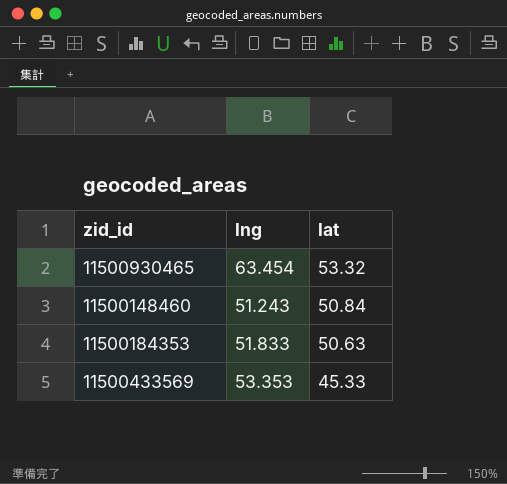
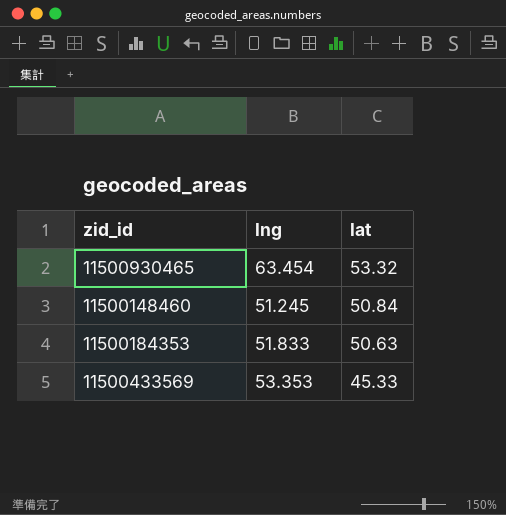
11500148460 | lng: 51.243 -> 51.245

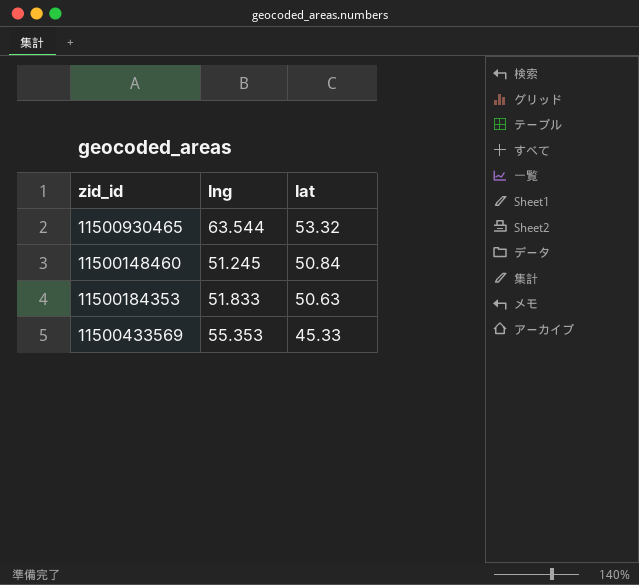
11500930465 | lng: 63.454 -> 63.544
11500433569 | lng: 53.353 -> 55.353

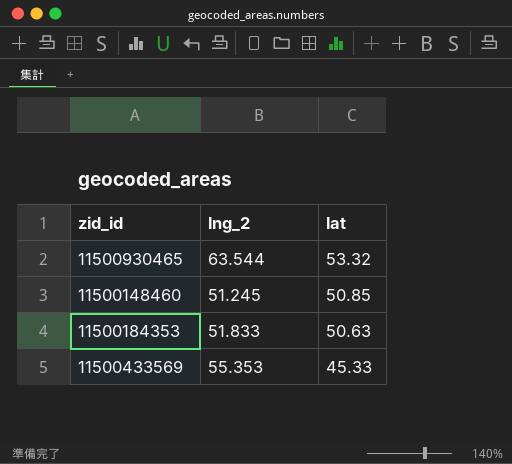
column name: lng -> lng_2
11500148460 | lat: 50.84 -> 50.85

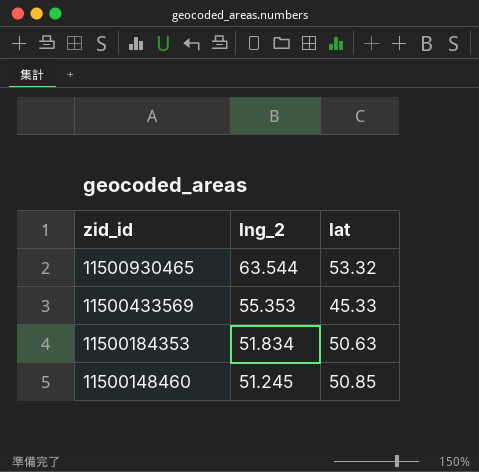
row order: lat descending -> zid_id descending
11500184353 | lng_2: 51.833 -> 51.834

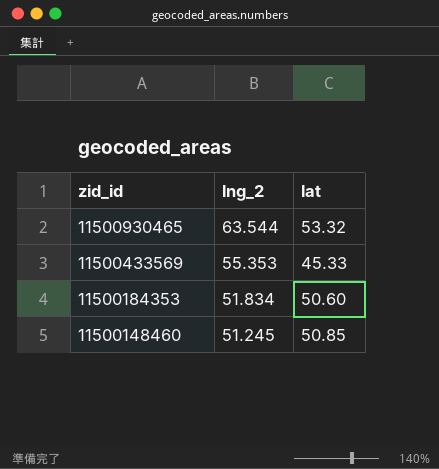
11500184353 | lat: 50.63 -> 50.60

